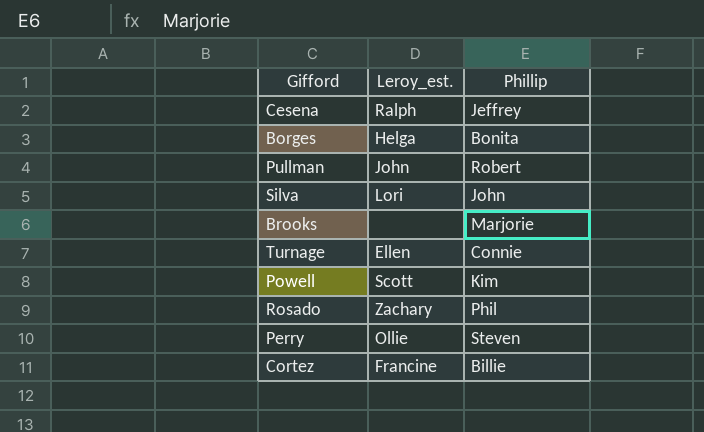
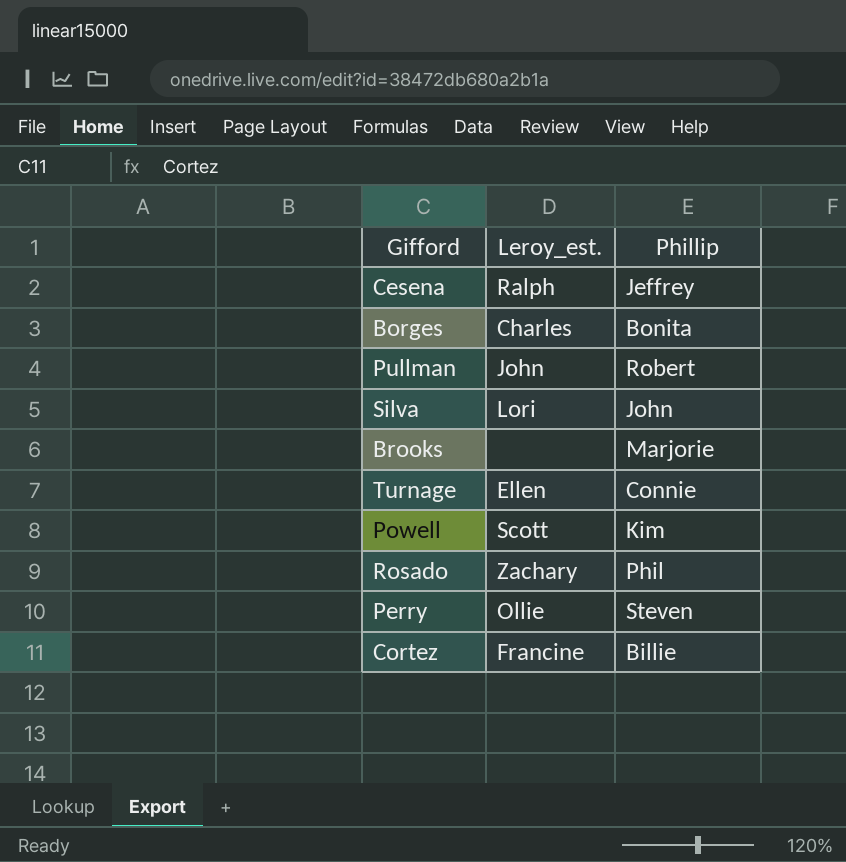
Borges | Leroy_est.: Helga -> Charles

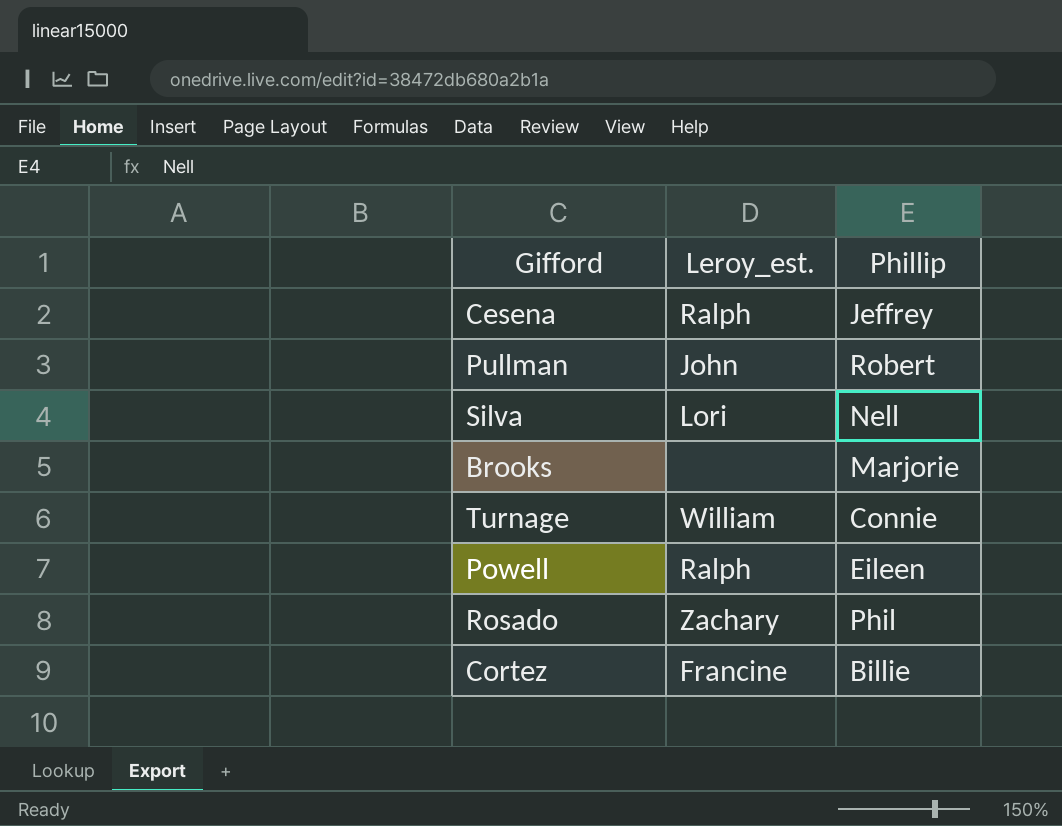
row Borges: Charles | Bonita -> none
row Perry: Ollie | Steven -> none
Silva | Phillip: John -> Nell
Turnage | Leroy_est.: Ellen -> William
Powell | Leroy_est.: Scott -> Ralph
Powell | Phillip: Kim -> Eileen

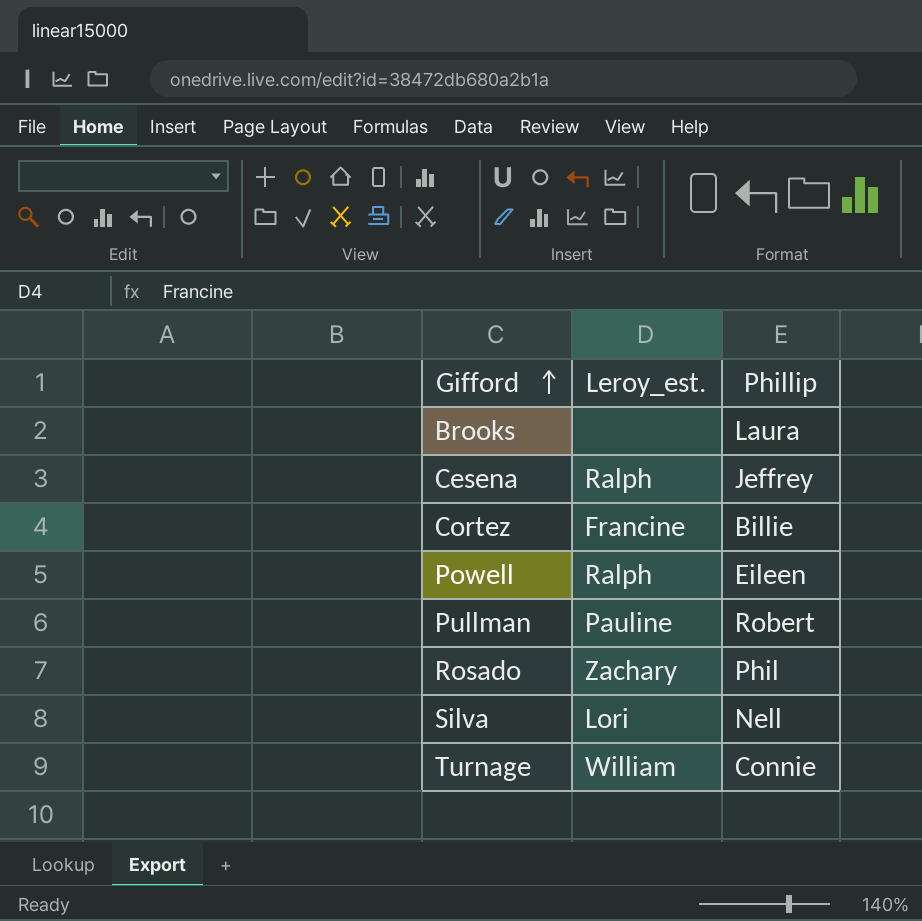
row order: none -> Gifford ascending
Brooks | Phillip: Marjorie -> Laura
Pullman | Leroy_est.: John -> Pauline

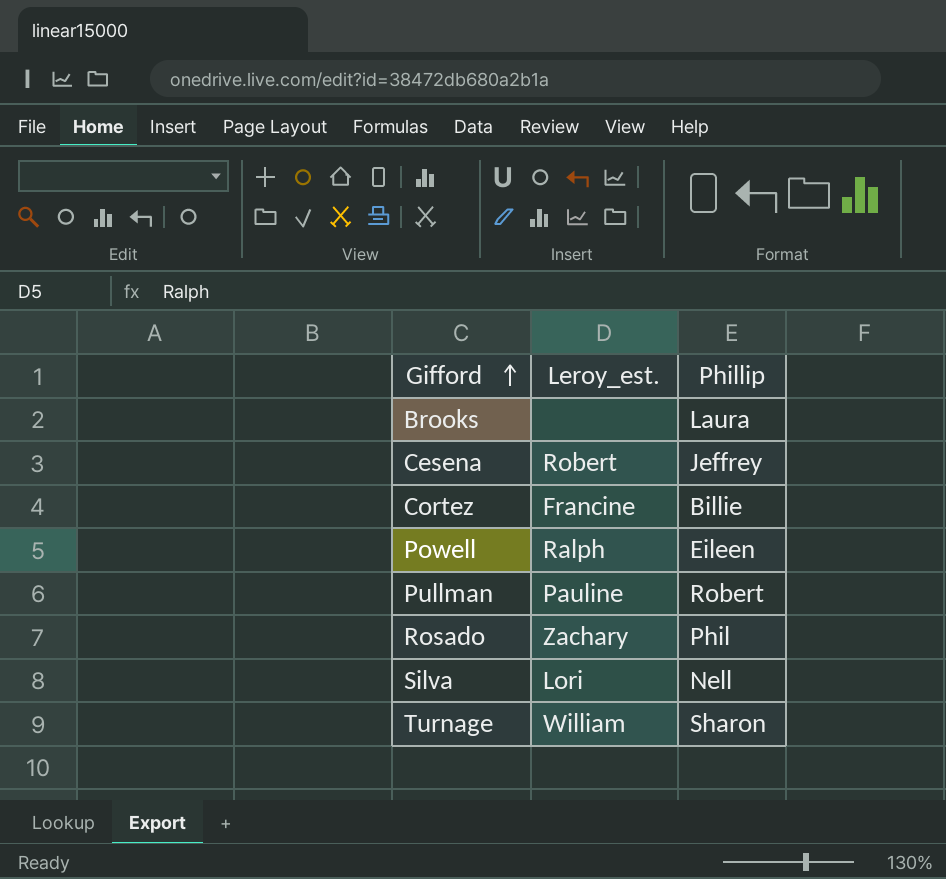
Cesena | Leroy_est.: Ralph -> Robert
Turnage | Phillip: Connie -> Sharon

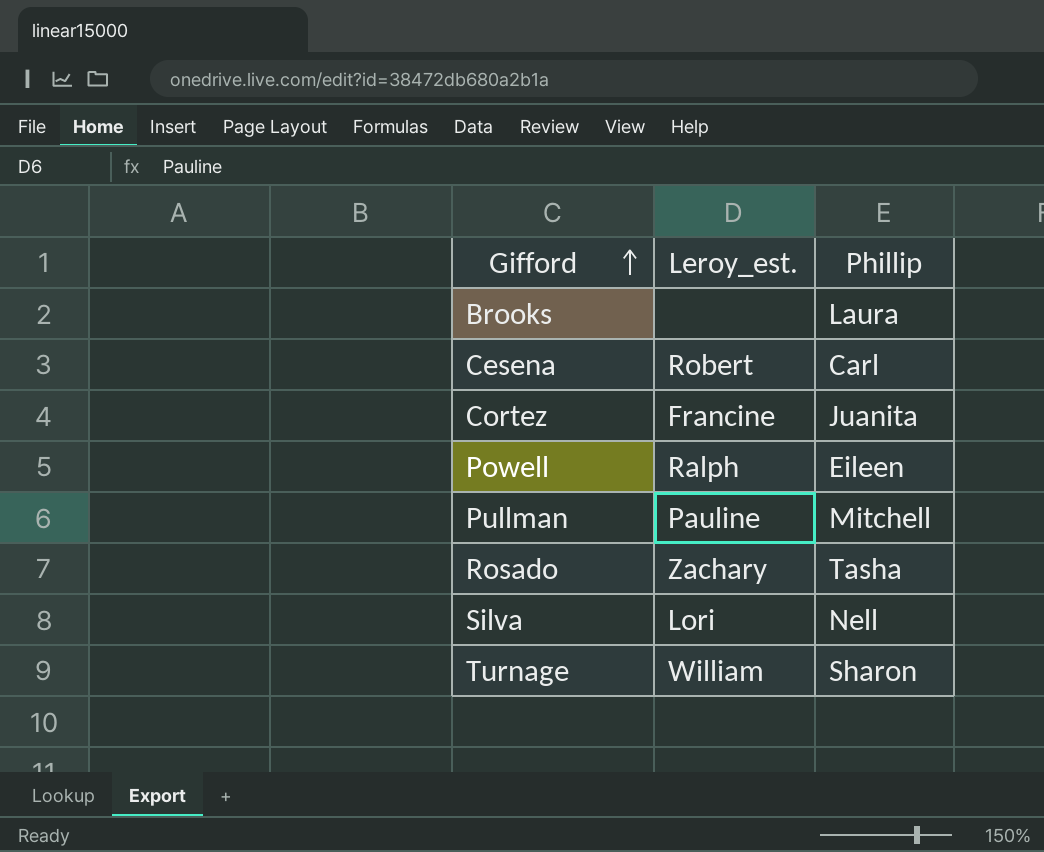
Cesena | Phillip: Jeffrey -> Carl
Cortez | Phillip: Billie -> Juanita
Pullman | Phillip: Robert -> Mitchell
Rosado | Phillip: Phil -> Tasha

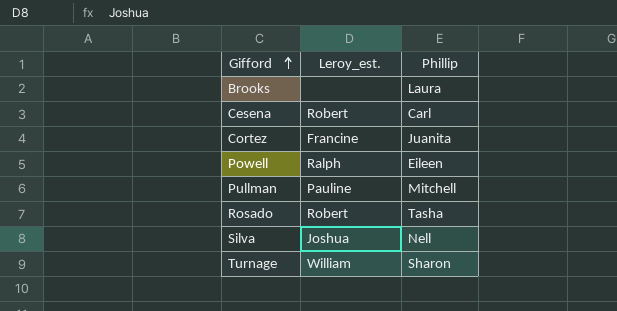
Rosado | Leroy_est.: Zachary -> Robert
Silva | Leroy_est.: Lori -> Joshua

